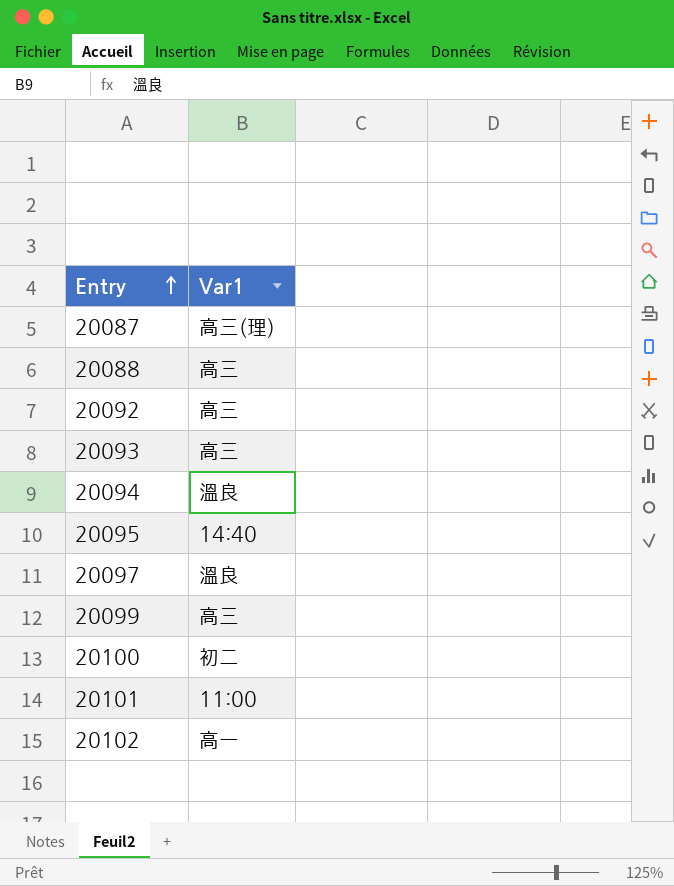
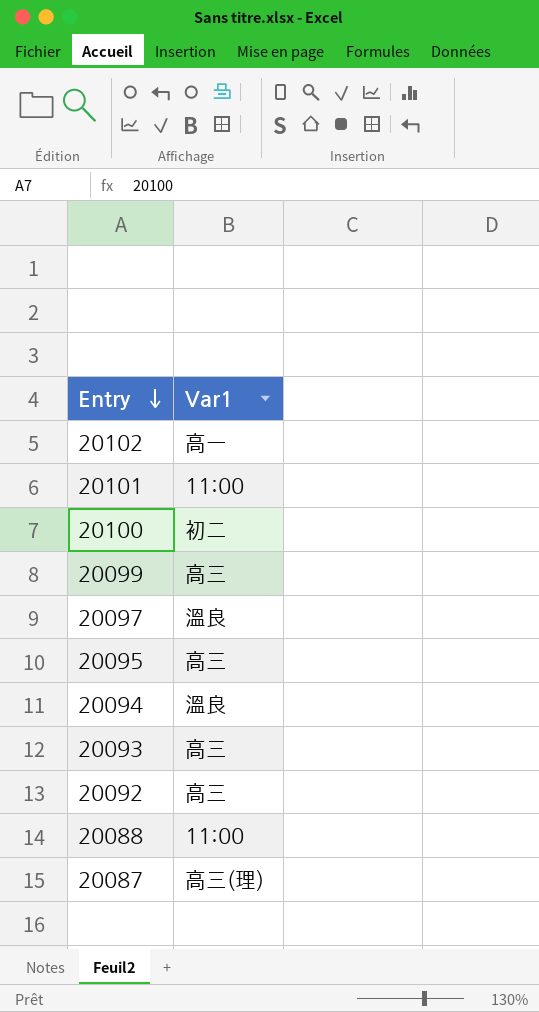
row order: Entry ascending -> Entry descending
20095 | Var1: 14:40 -> 高三
20088 | Var1: 高三 -> 11:00

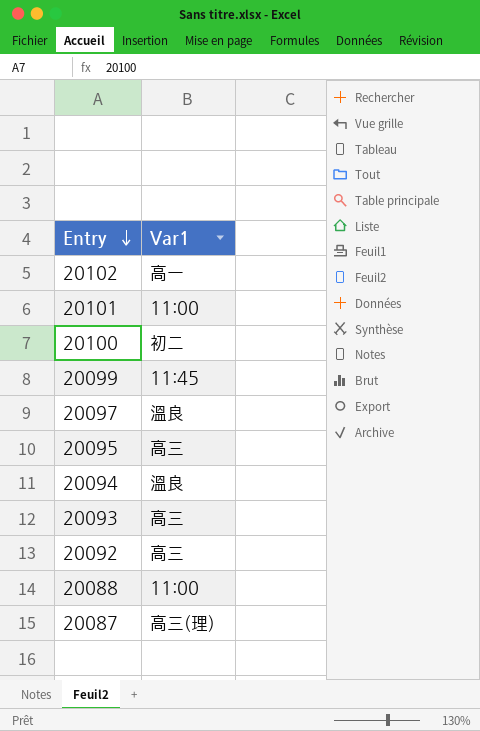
20099 | Var1: 高三 -> 11:45

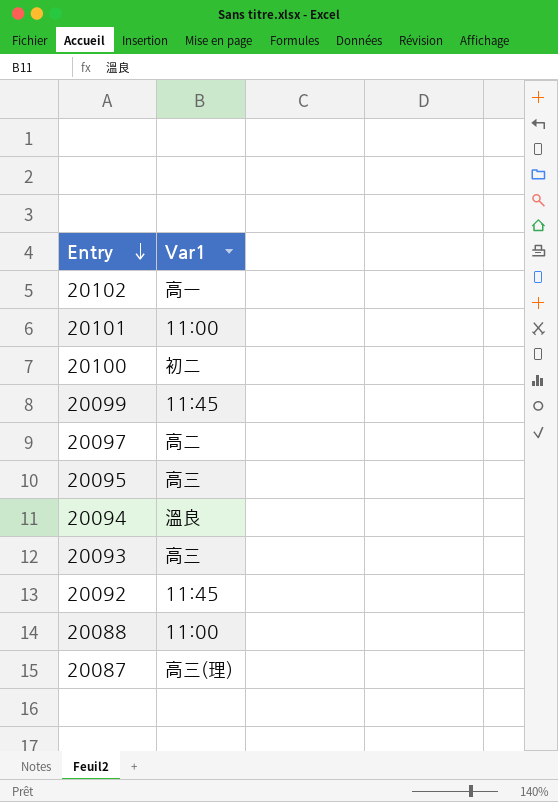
20097 | Var1: 溫良 -> 高二
20092 | Var1: 高三 -> 11:45

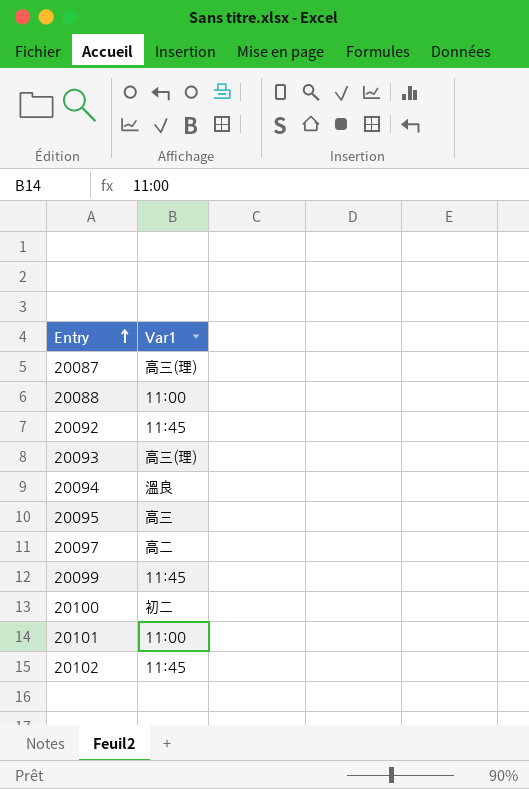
row order: Entry descending -> Entry ascending
20093 | Var1: 高三 -> 高三(理)
20102 | Var1: 高一 -> 11:45

